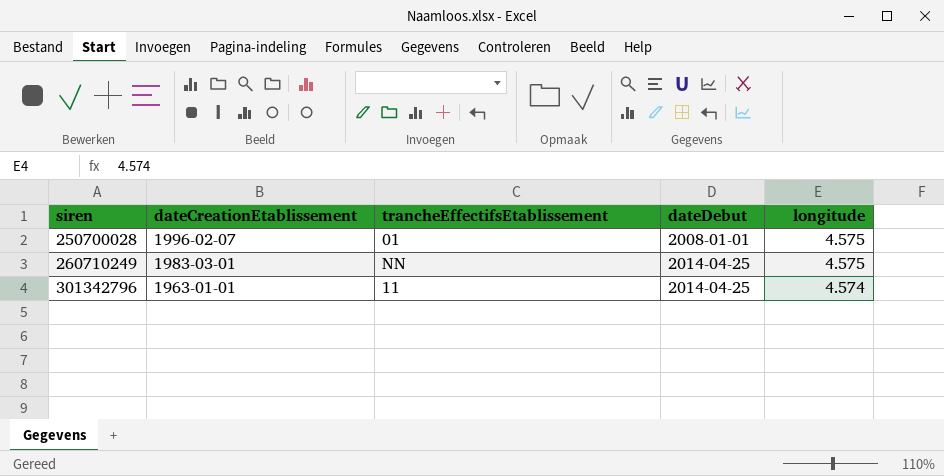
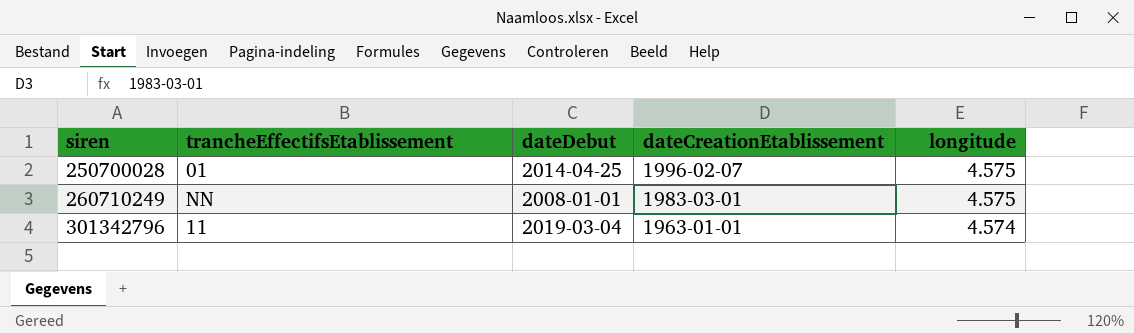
column dateCreationEtablissement | position: 2 -> 4
250700028 | dateDebut: 2008-01-01 -> 2014-04-25
260710249 | dateDebut: 2014-04-25 -> 2008-01-01
301342796 | dateDebut: 2014-04-25 -> 2019-03-04

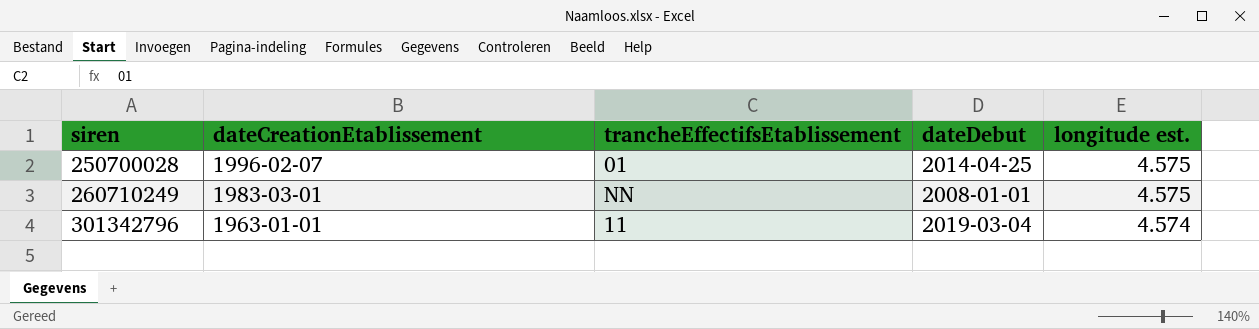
column dateCreationEtablissement | position: 4 -> 2
column name: longitude -> longitude est.

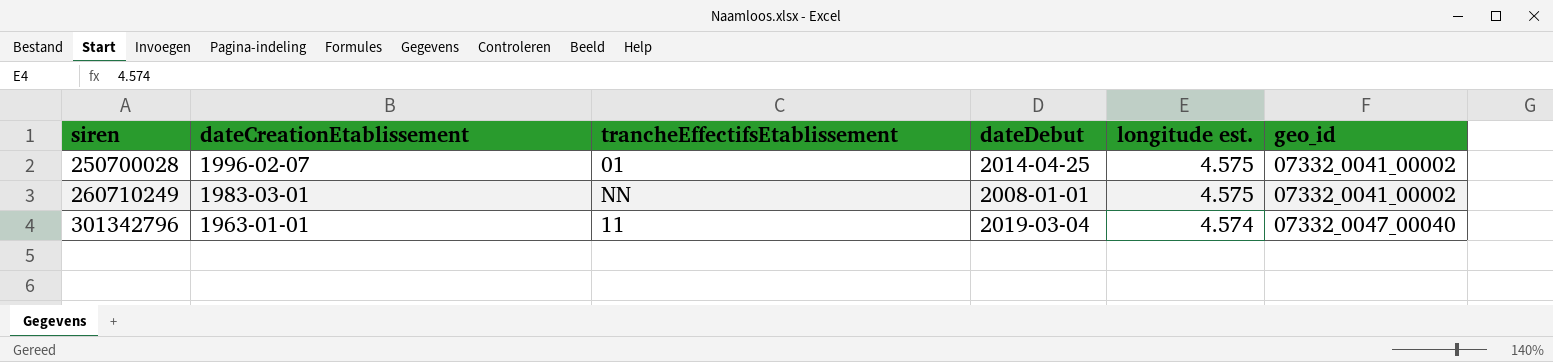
column geo_id | position: none -> 6

